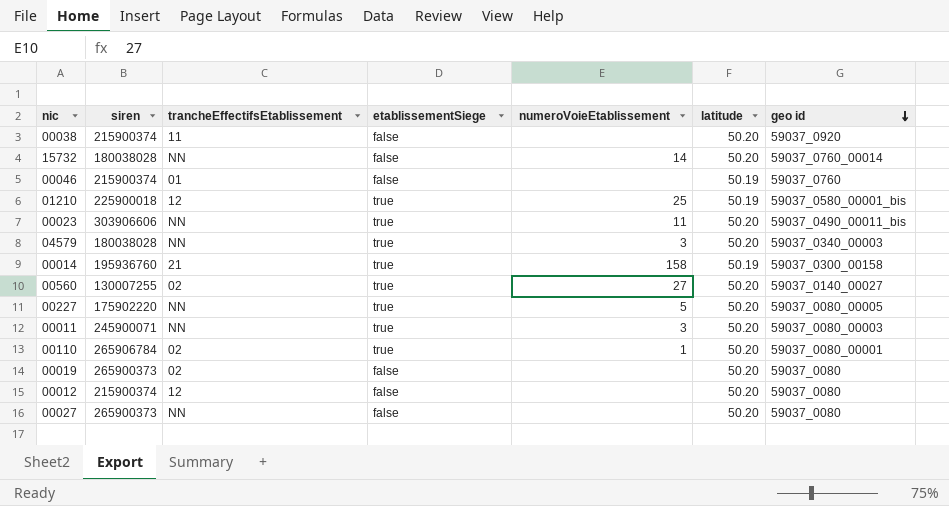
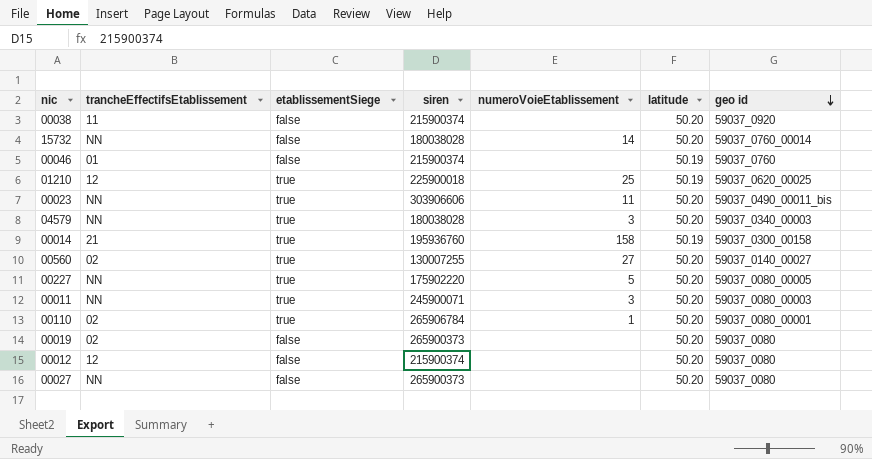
column siren | position: 2 -> 4
01210 | geo id: 59037_0580_00001_bis -> 59037_0620_00025

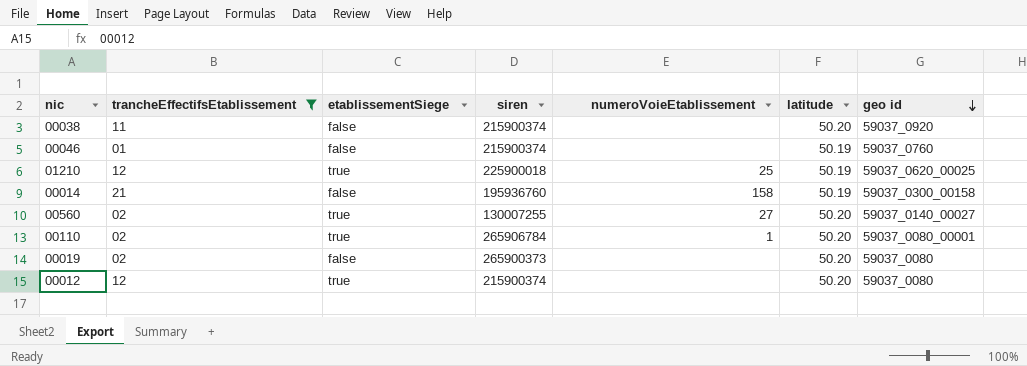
filter: none -> trancheEffectifsEtablissement != NN
00014 | etablissementSiege: true -> false
00012 | etablissementSiege: false -> true

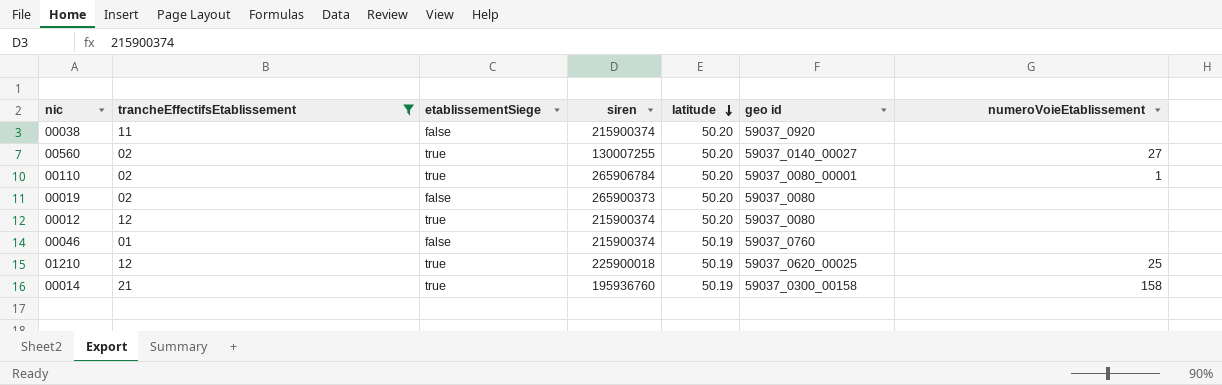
row order: geo id descending -> latitude descending
column numeroVoieEtablissement | position: 5 -> 7
00014 | etablissementSiege: false -> true

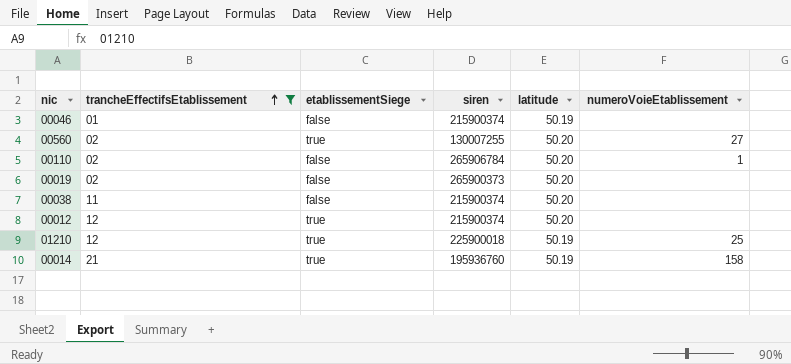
row order: latitude descending -> trancheEffectifsEtablissement ascending
column geo id | position: 6 -> none
00110 | etablissementSiege: true -> false

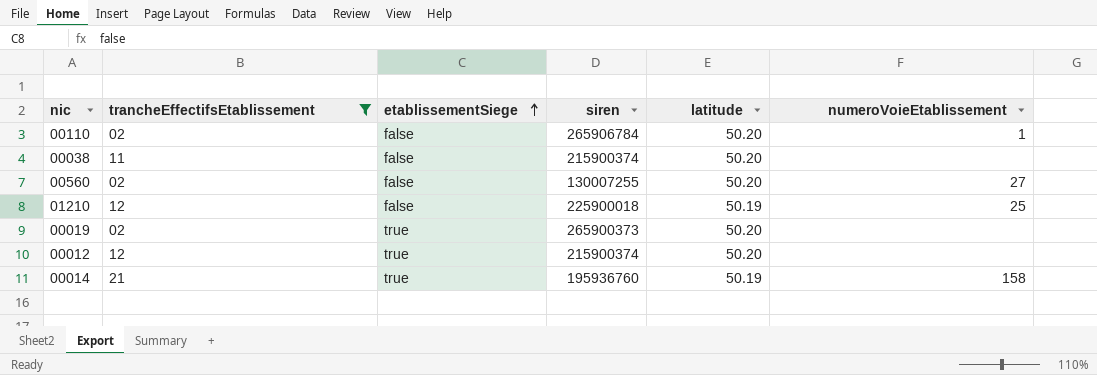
row order: trancheEffectifsEtablissement ascending -> etablissementSiege ascending
row 00046: 01 | false | 215900374 | 50.19 | none -> none
00560 | etablissementSiege: true -> false
01210 | etablissementSiege: true -> false
00019 | etablissementSiege: false -> true

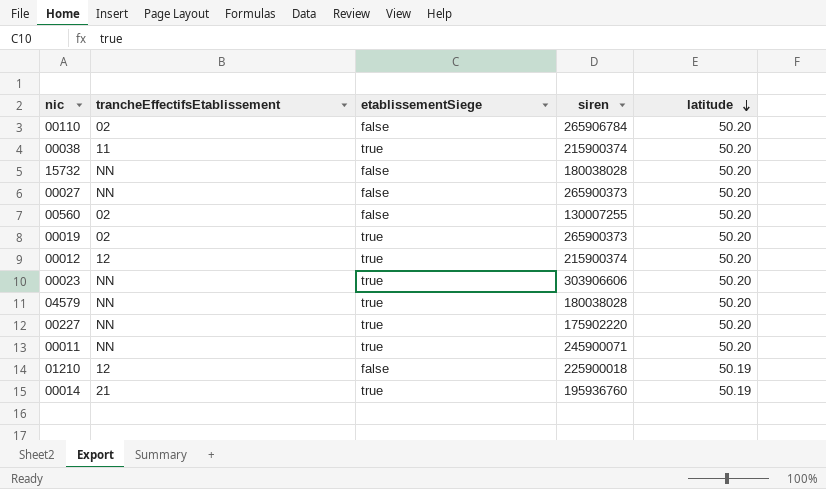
filter: trancheEffectifsEtablissement != NN -> none
row order: etablissementSiege ascending -> latitude descending
column numeroVoieEtablissement | position: 6 -> none
00038 | etablissementSiege: false -> true

